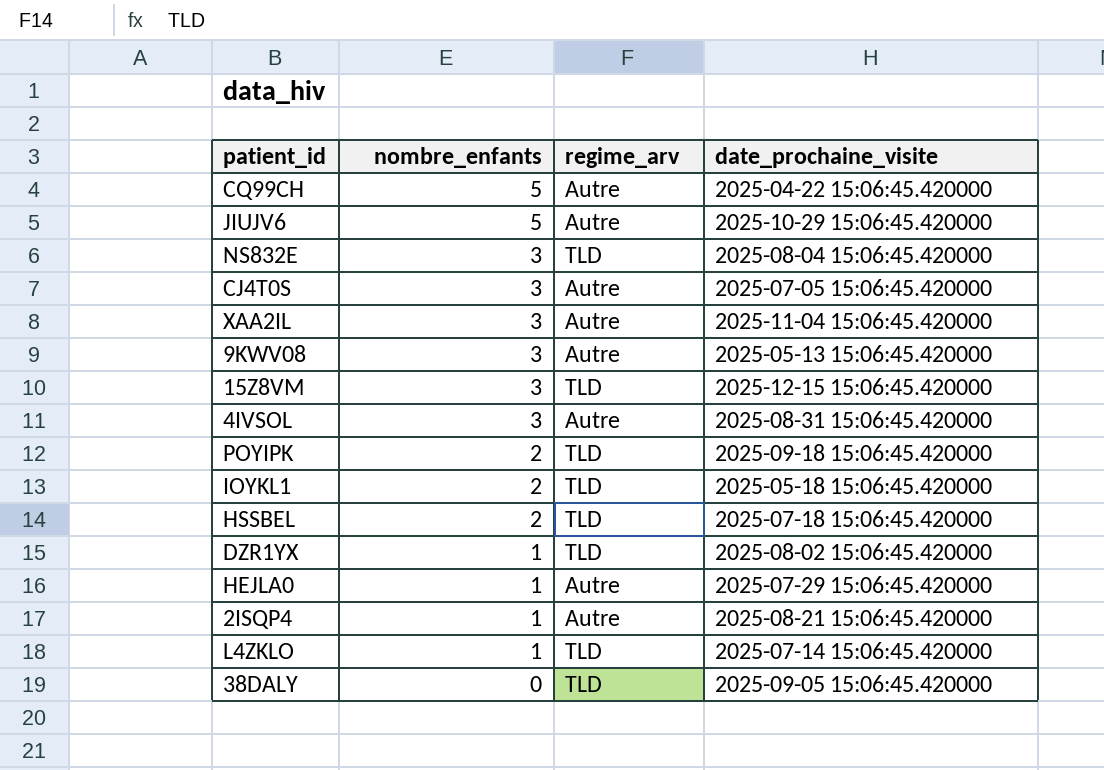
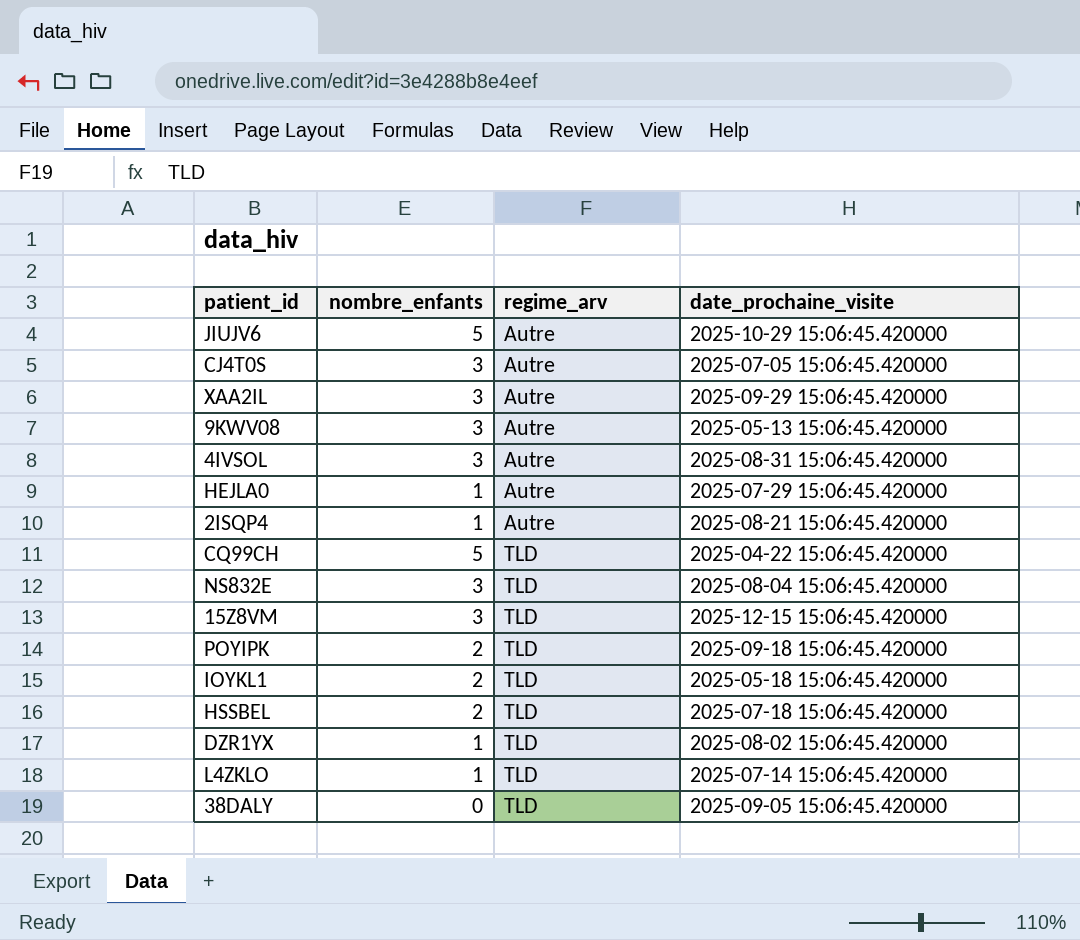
row order: nombre_enfants descending -> regime_arv ascending
XAA2IL | date_prochaine_visite: 2025-11-04 15:06:45.420000 -> 2025-09-29 15:06:45.420000
CQ99CH | regime_arv: Autre -> TLD

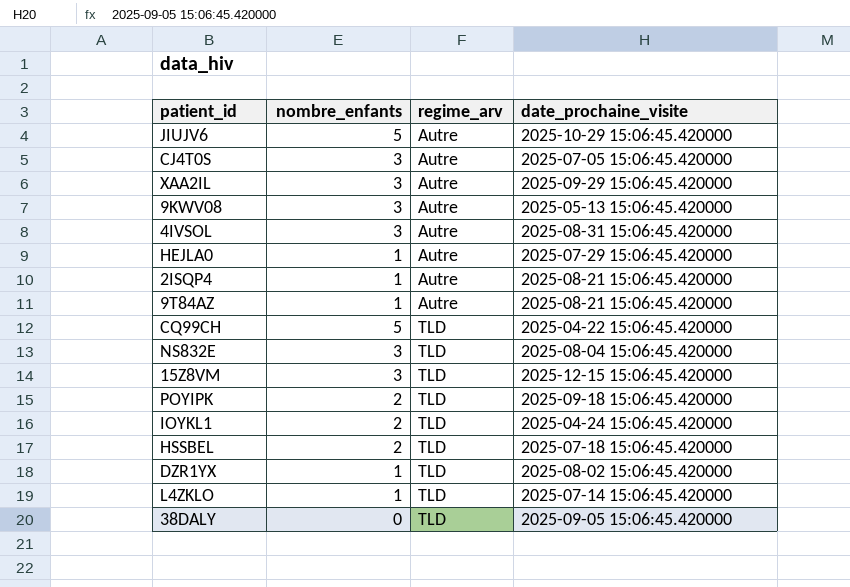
row 9T84AZ: none -> 1 | Autre | 2025-08-21 15:06:45.420000
IOYKL1 | date_prochaine_visite: 2025-05-18 15:06:45.420000 -> 2025-04-24 15:06:45.420000

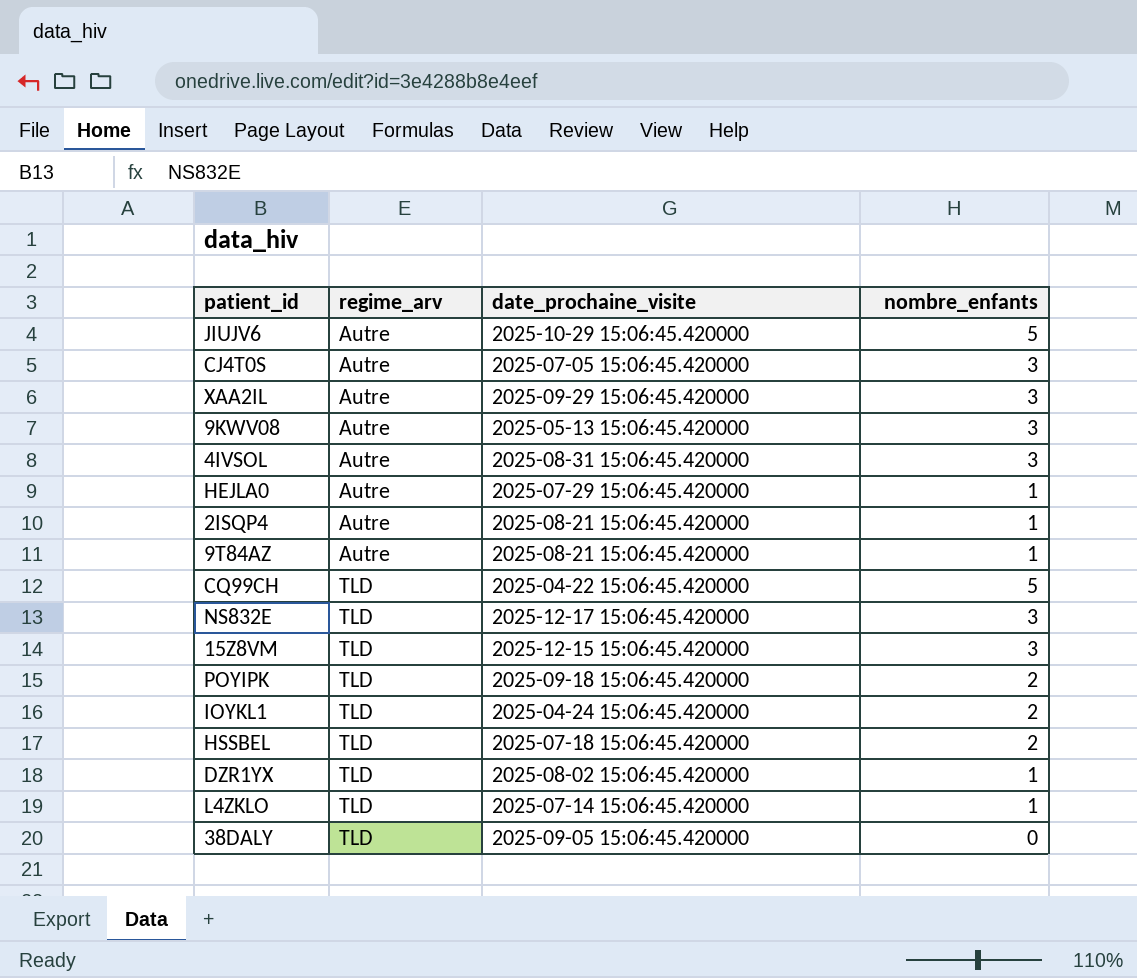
column nombre_enfants | position: 2 -> 4
NS832E | date_prochaine_visite: 2025-08-04 15:06:45.420000 -> 2025-12-17 15:06:45.420000

